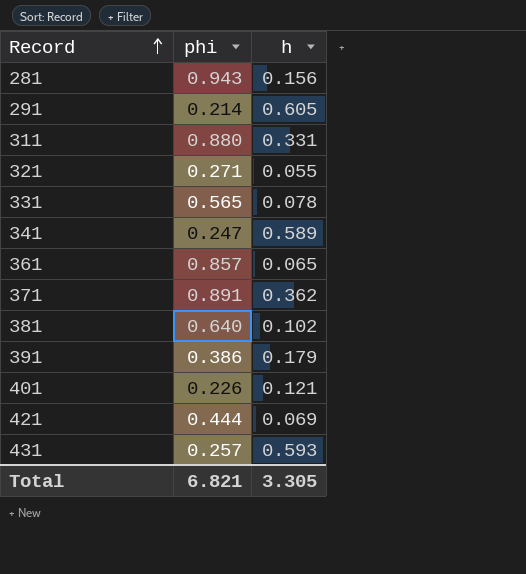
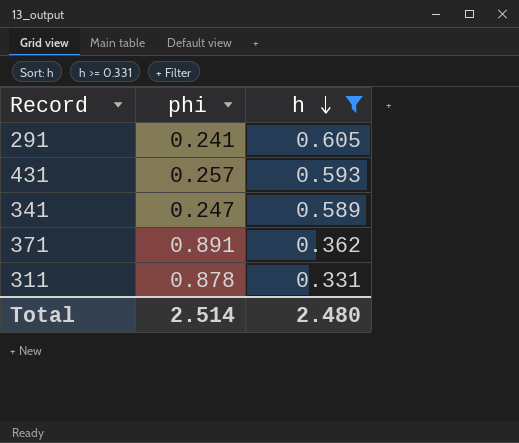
filter: none -> h >= 0.331
row order: Record ascending -> h descending
291 | phi: 0.214 -> 0.241
311 | phi: 0.880 -> 0.878
Total | phi: 6.821 -> 2.514
Total | h: 3.305 -> 2.480

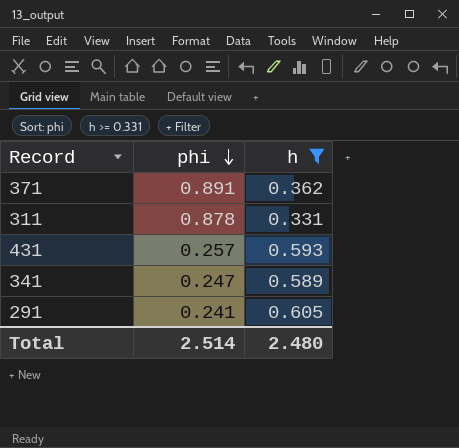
row order: h descending -> phi descending

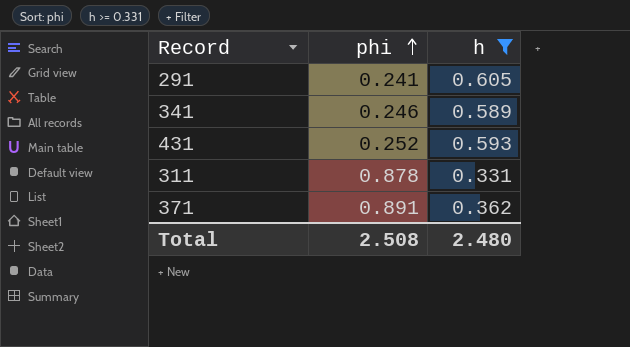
row order: phi descending -> phi ascending
341 | phi: 0.247 -> 0.246
431 | phi: 0.257 -> 0.252
Total | phi: 2.514 -> 2.508

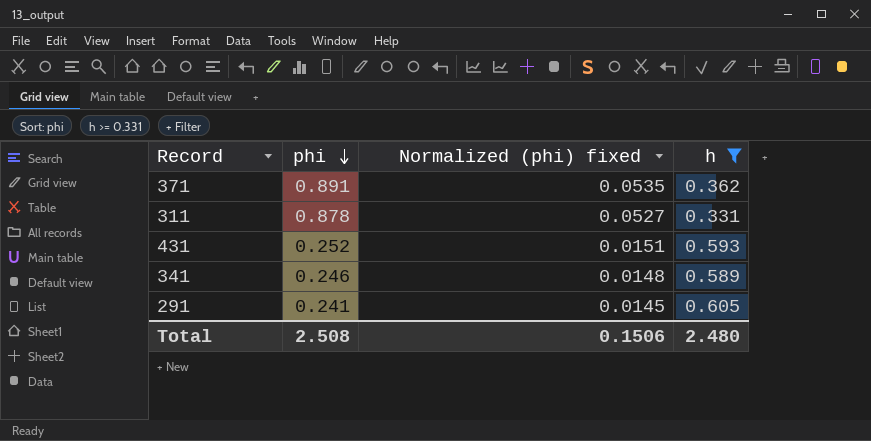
row order: phi ascending -> phi descending
column Normalized (phi) fixed | formula: none -> [phi] * 0.06

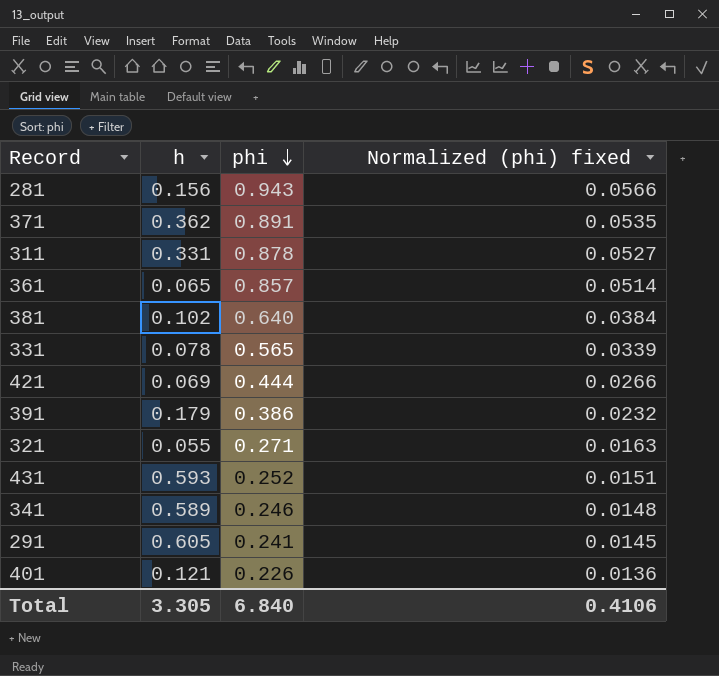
filter: h >= 0.331 -> none
column h | position: 4 -> 2
Total | h: 2.480 -> 3.305
Total | phi: 2.508 -> 6.840
Total | Normalized (phi) fixed: 0.1506 -> 0.4106

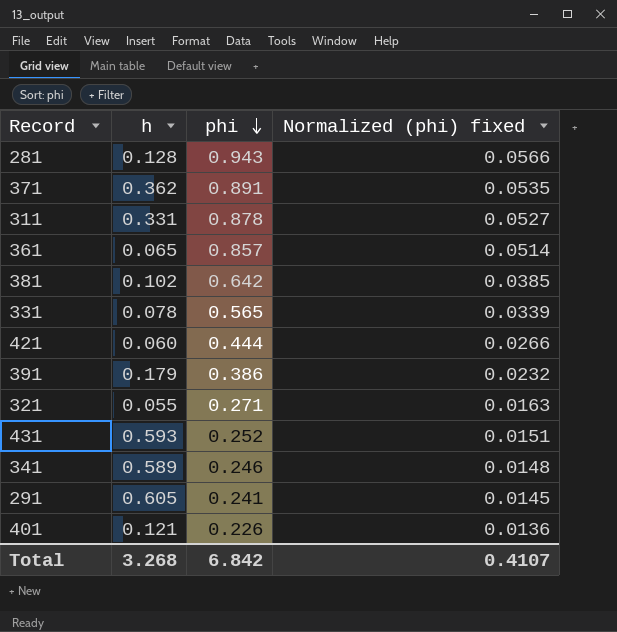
281 | h: 0.156 -> 0.128
381 | phi: 0.640 -> 0.642
381 | Normalized (phi) fixed: 0.0384 -> 0.0385
421 | h: 0.069 -> 0.060
Total | h: 3.305 -> 3.268
Total | phi: 6.840 -> 6.842
Total | Normalized (phi) fixed: 0.4106 -> 0.4107

